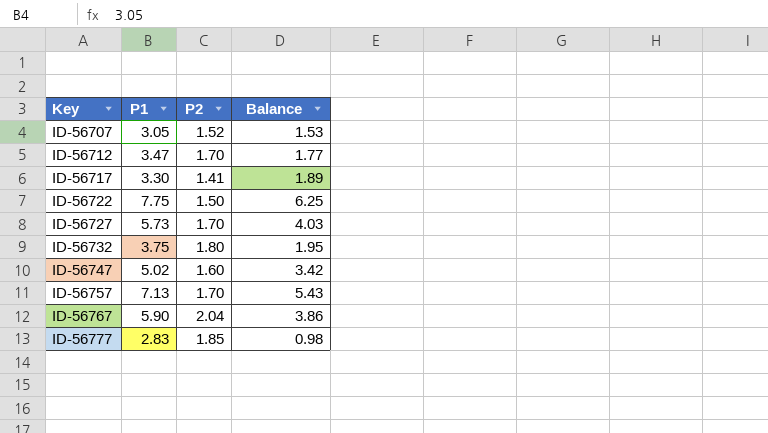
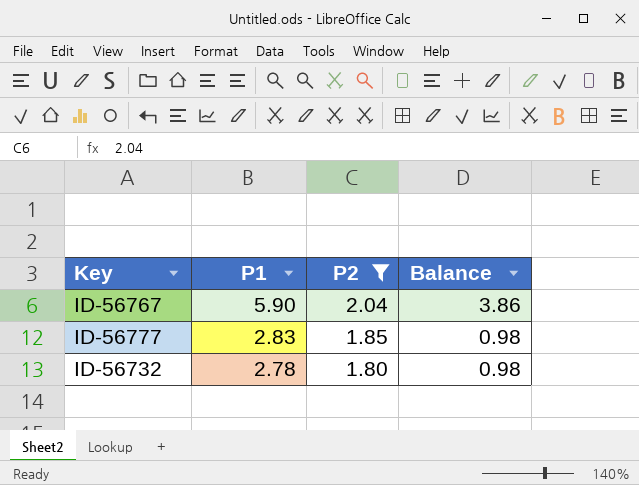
filter: none -> P2 >= 1.80
row order: Key ascending -> P1 descending
ID-56732 | P1: 3.75 -> 2.78
ID-56732 | Balance: 1.95 -> 0.98

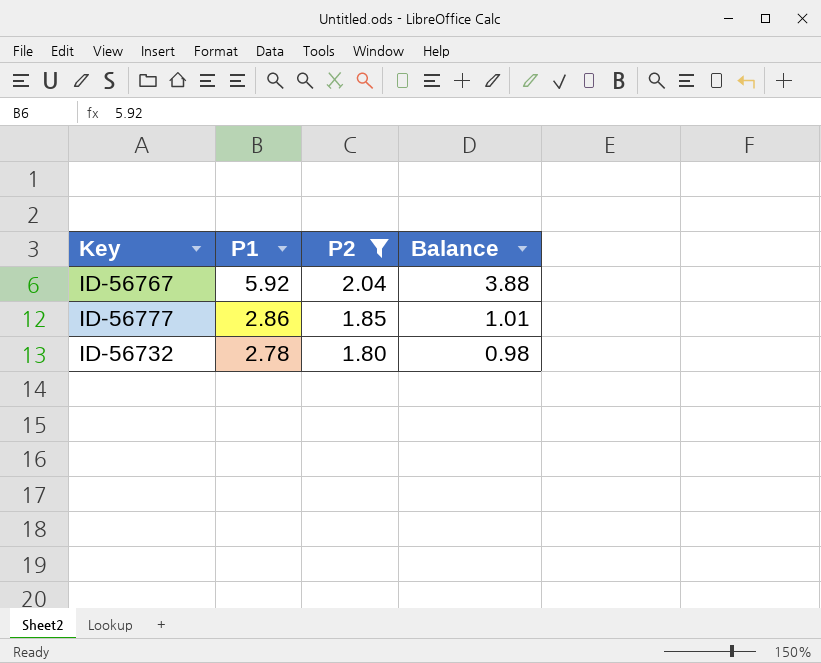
ID-56767 | P1: 5.90 -> 5.92
ID-56767 | Balance: 3.86 -> 3.88
ID-56777 | P1: 2.83 -> 2.86
ID-56777 | Balance: 0.98 -> 1.01

